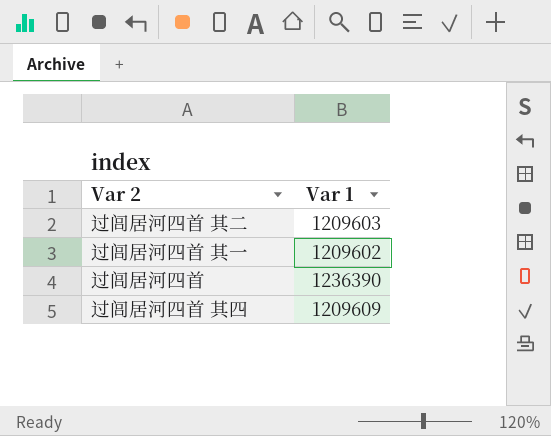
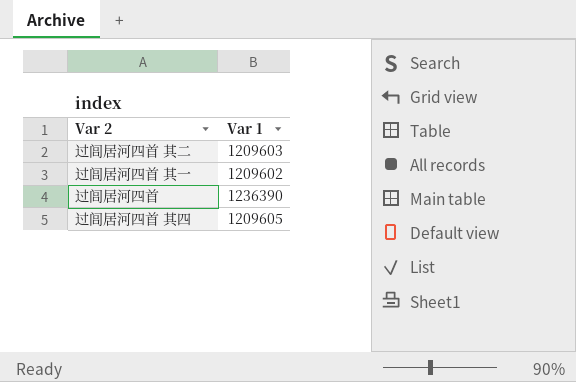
过闾居河四首 其四 | Var 1: 1209609 -> 1209605

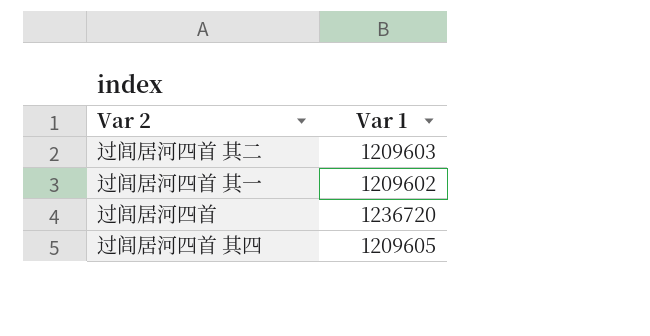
过闾居河四首 | Var 1: 1236390 -> 1236720

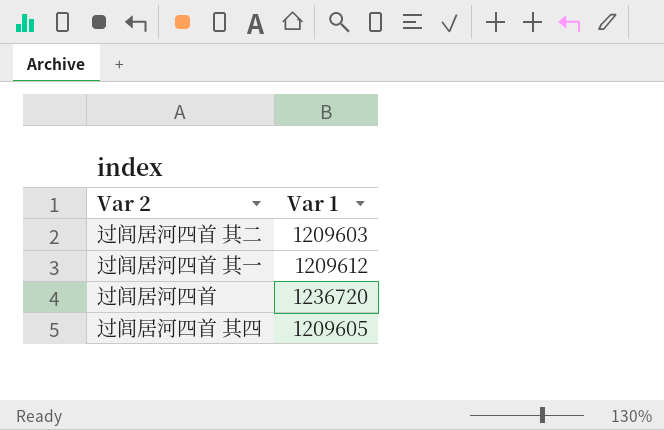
过闾居河四首 其一 | Var 1: 1209602 -> 1209612

